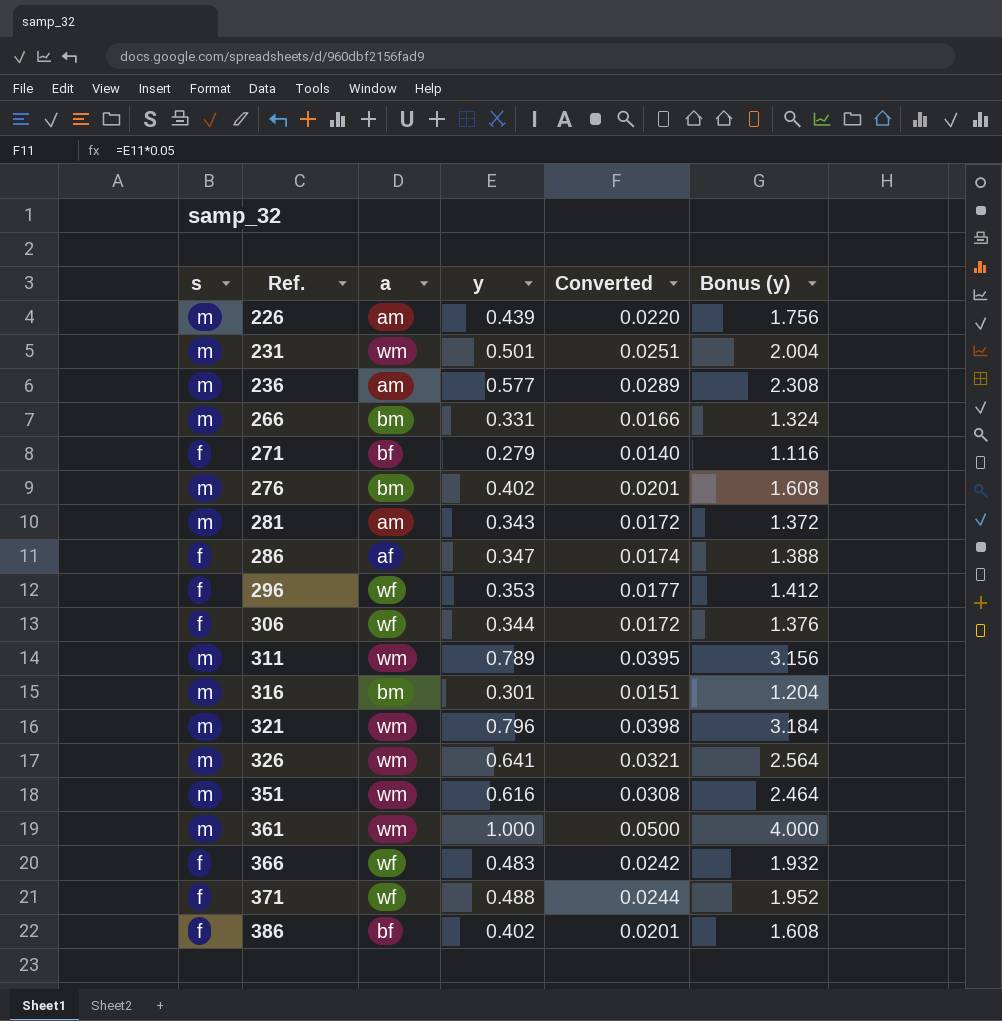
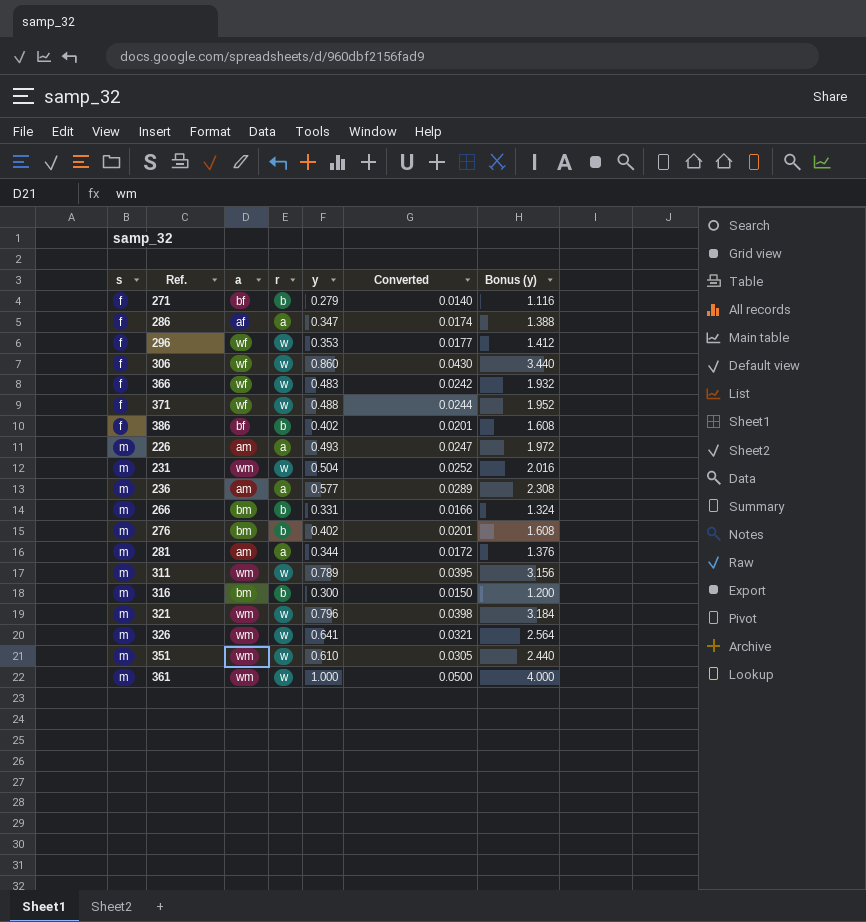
row order: Ref. ascending -> s ascending
column r | position: none -> 4
306 | y: 0.344 -> 0.860
306 | Converted: 0.0172 -> 0.0430
306 | Bonus (y): 1.376 -> 3.440
226 | y: 0.439 -> 0.493
226 | Converted: 0.0220 -> 0.0247
226 | Bonus (y): 1.756 -> 1.972
231 | y: 0.501 -> 0.504
231 | Converted: 0.0251 -> 0.0252
231 | Bonus (y): 2.004 -> 2.016
281 | y: 0.343 -> 0.344
281 | Bonus (y): 1.372 -> 1.376
316 | y: 0.301 -> 0.300
316 | Converted: 0.0151 -> 0.0150
316 | Bonus (y): 1.204 -> 1.200
351 | y: 0.616 -> 0.610
351 | Converted: 0.0308 -> 0.0305
351 | Bonus (y): 2.464 -> 2.440

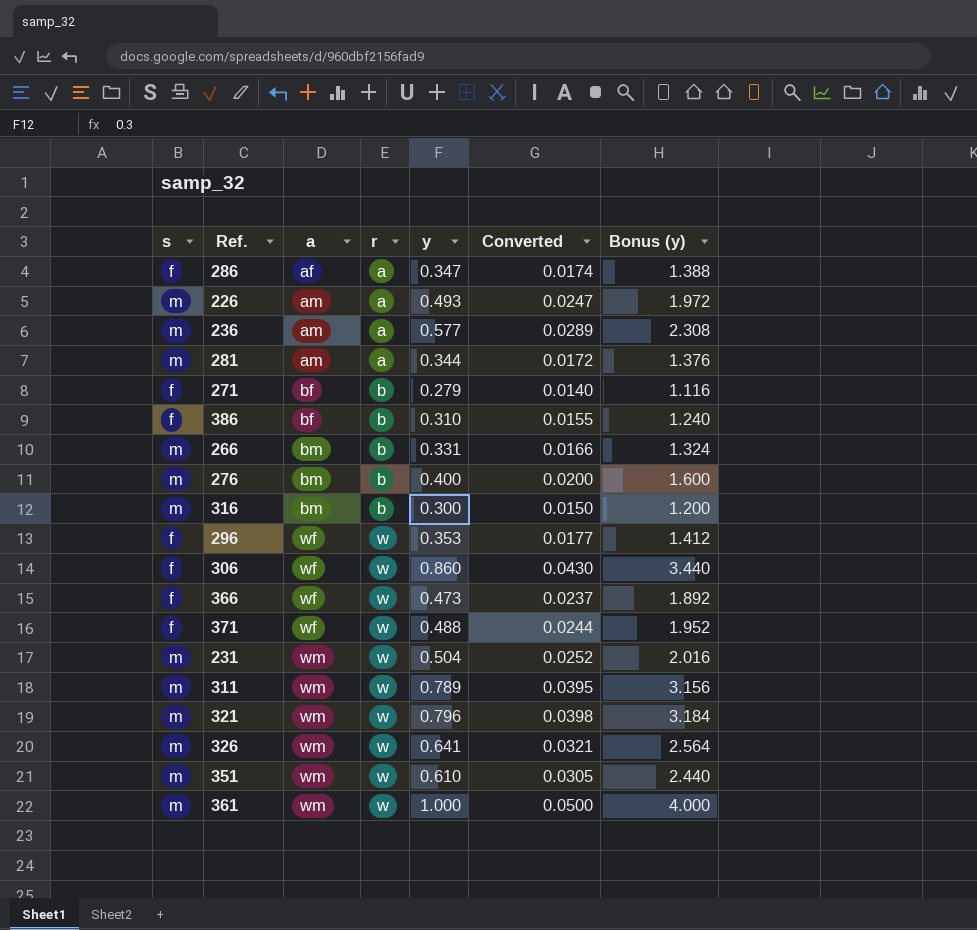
row order: s ascending -> a ascending
386 | y: 0.402 -> 0.310
386 | Converted: 0.0201 -> 0.0155
386 | Bonus (y): 1.608 -> 1.240
276 | y: 0.402 -> 0.400
276 | Converted: 0.0201 -> 0.0200
276 | Bonus (y): 1.608 -> 1.600
366 | y: 0.483 -> 0.473
366 | Converted: 0.0242 -> 0.0237
366 | Bonus (y): 1.932 -> 1.892

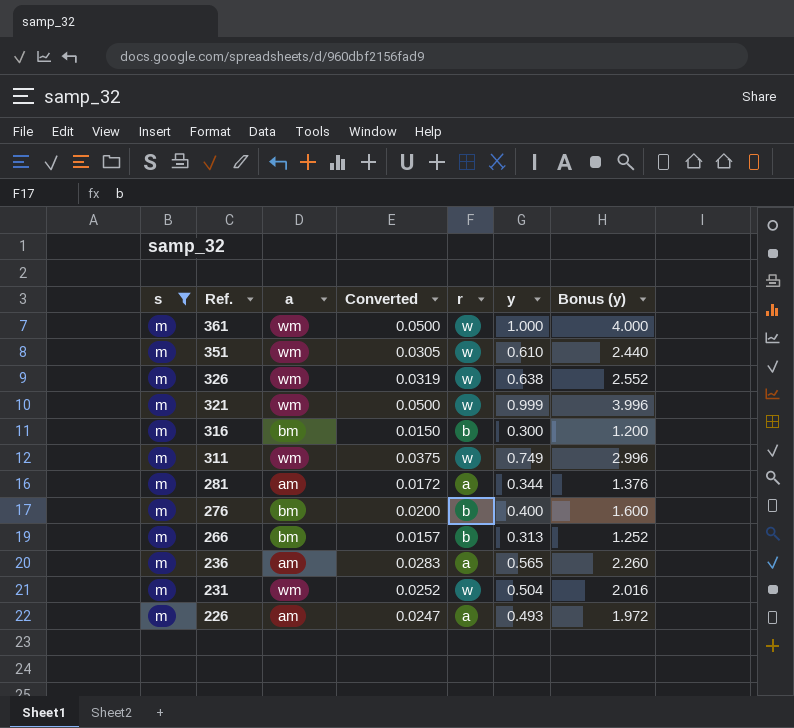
filter: none -> s = m
row order: a ascending -> Ref. descending
column Converted | position: 6 -> 4
326 | Converted: 0.0321 -> 0.0319
326 | y: 0.641 -> 0.638
326 | Bonus (y): 2.564 -> 2.552
321 | Converted: 0.0398 -> 0.0500
321 | y: 0.796 -> 0.999
321 | Bonus (y): 3.184 -> 3.996
311 | Converted: 0.0395 -> 0.0375
311 | y: 0.789 -> 0.749
311 | Bonus (y): 3.156 -> 2.996
266 | Converted: 0.0166 -> 0.0157
266 | y: 0.331 -> 0.313
266 | Bonus (y): 1.324 -> 1.252
236 | Converted: 0.0289 -> 0.0283
236 | y: 0.577 -> 0.565
236 | Bonus (y): 2.308 -> 2.260

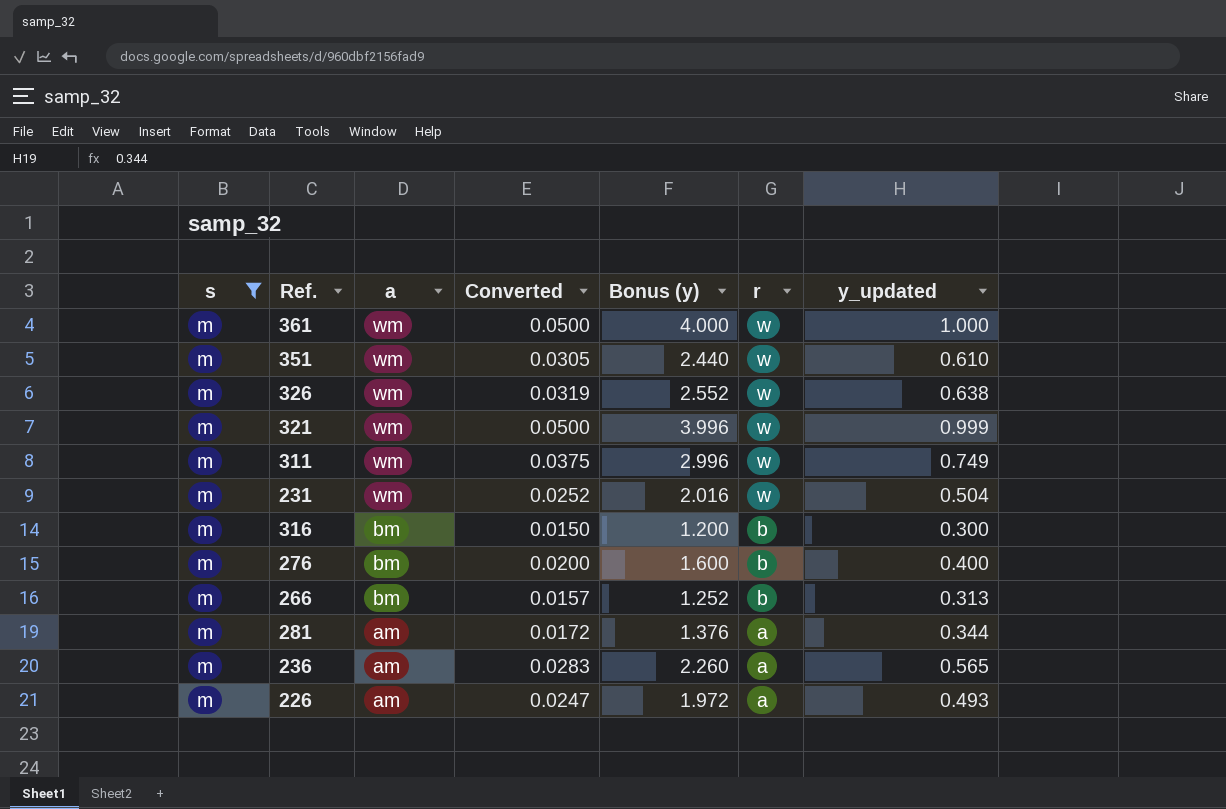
row order: Ref. descending -> a descending
column Bonus (y) | position: 7 -> 5
column name: y -> y_updated

